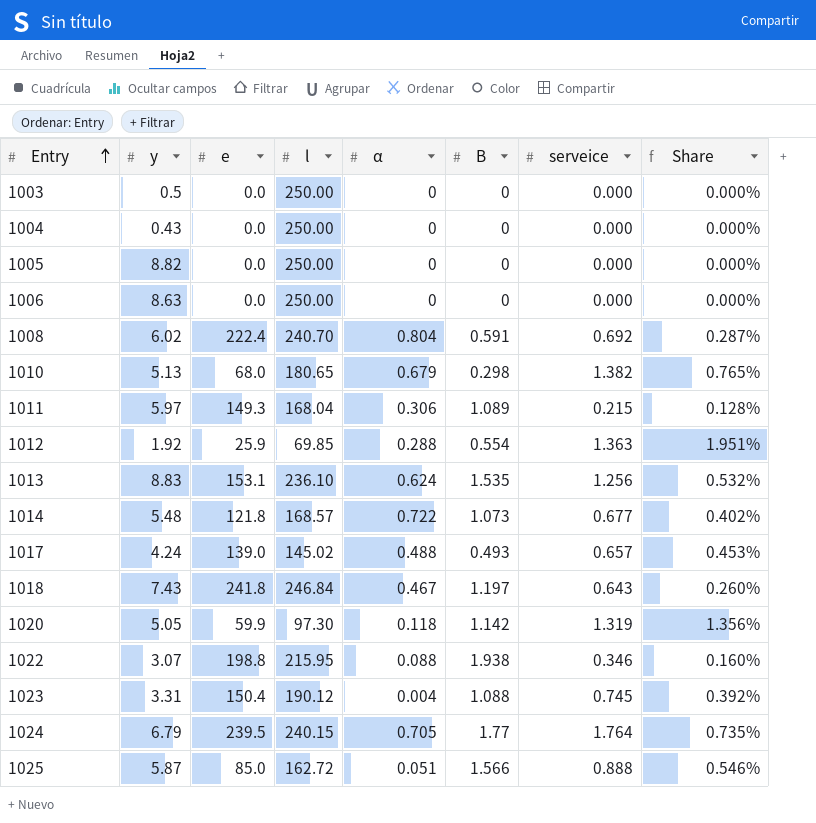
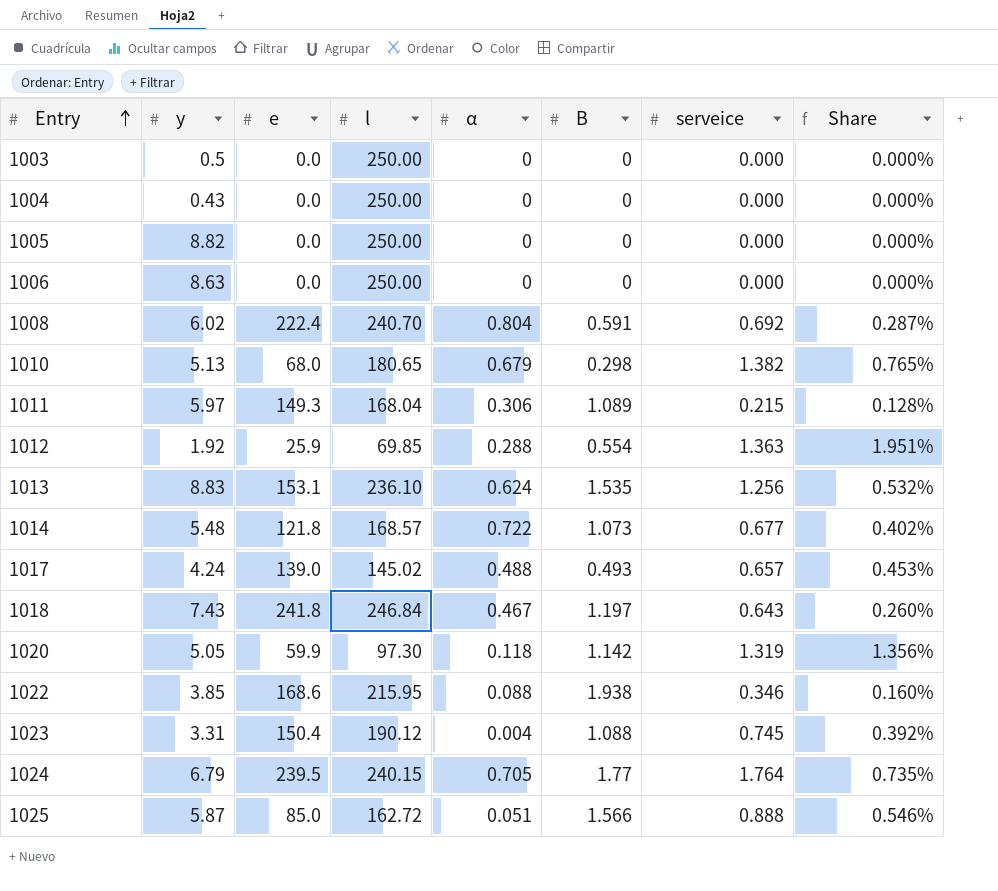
1022 | y: 3.07 -> 3.85
1022 | e: 198.8 -> 168.6

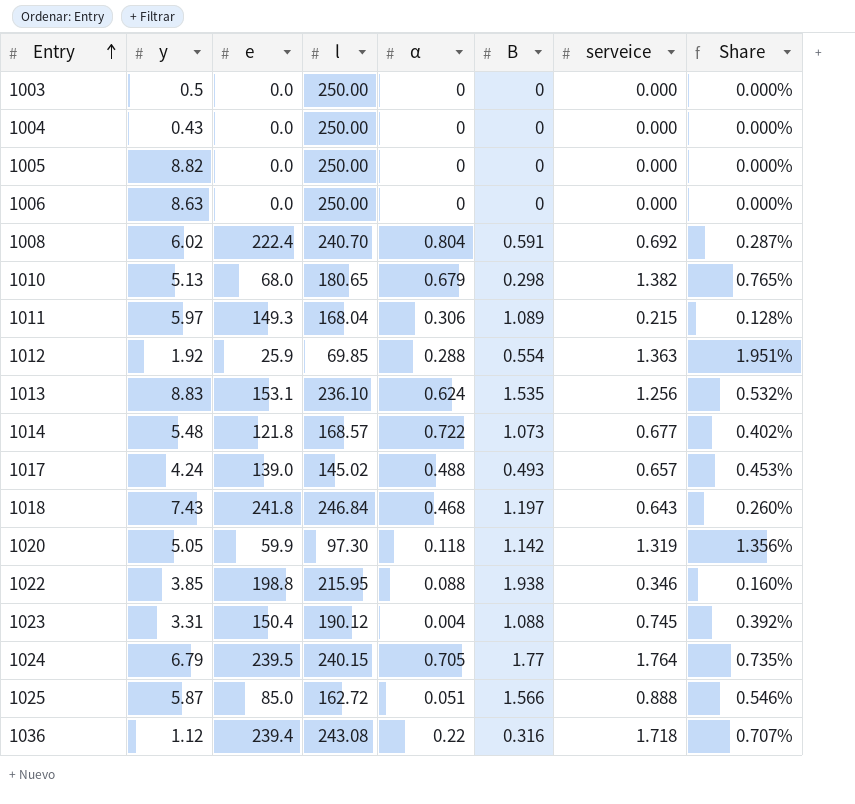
1018 | α: 0.467 -> 0.468
1022 | e: 168.6 -> 198.8
row 1036: none -> 1.12 | 239.4 | 243.08 | 0.22 | 0.316 | 1.718 | 0.707%

